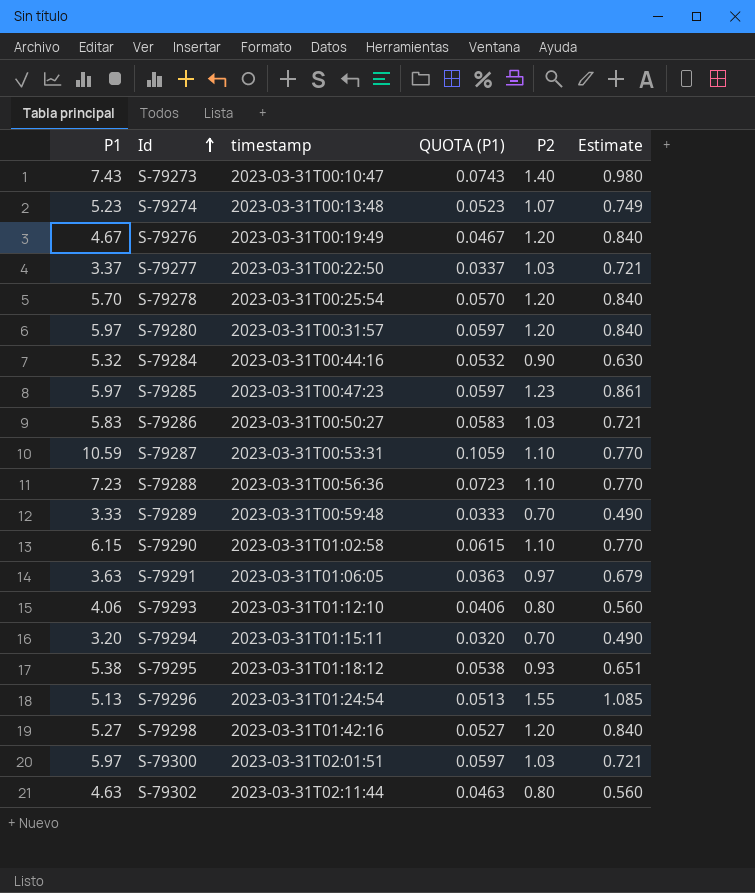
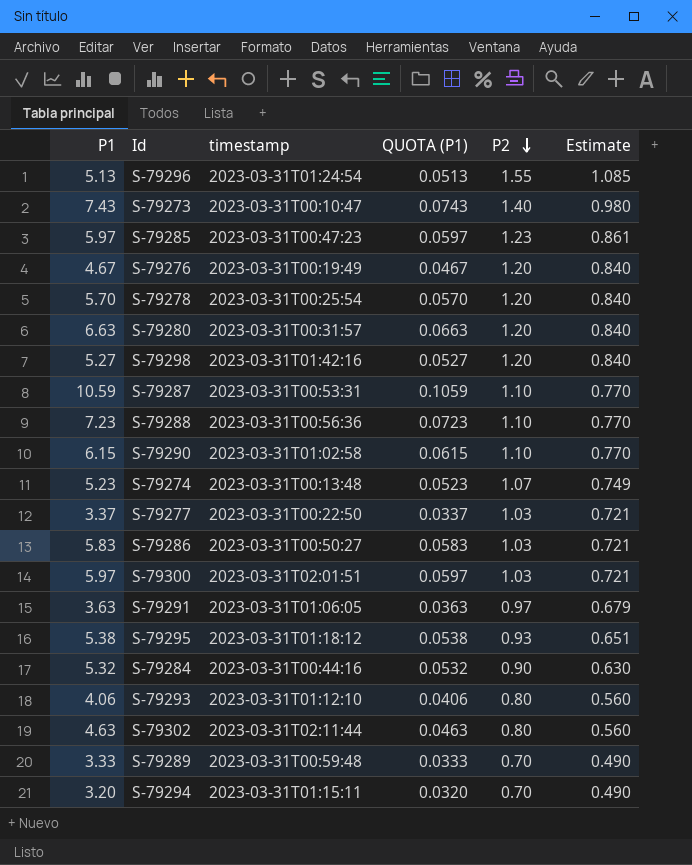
row order: Id ascending -> P2 descending
S-79280 | P1: 5.97 -> 6.63
S-79280 | QUOTA (P1): 0.0597 -> 0.0663

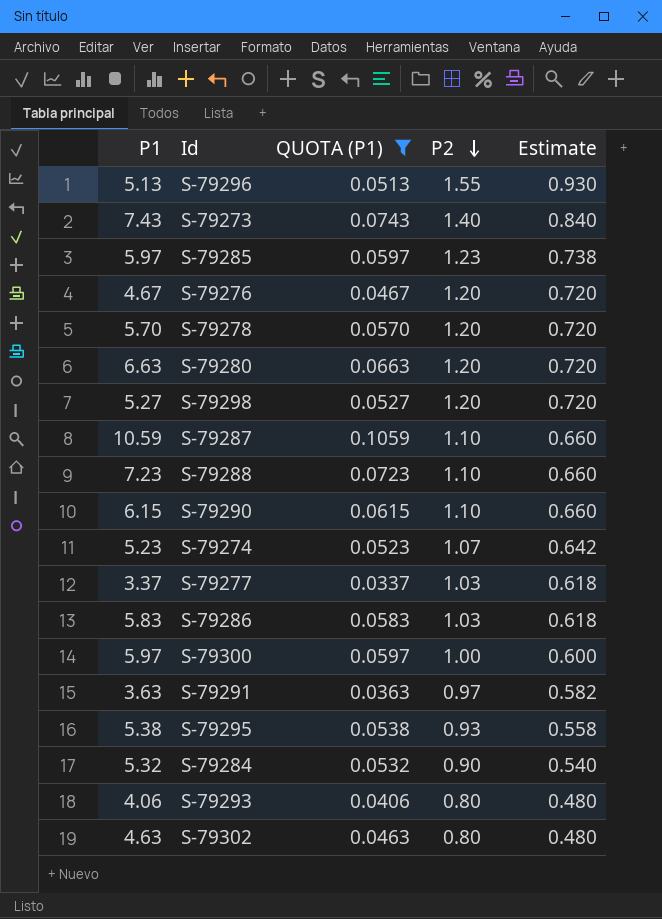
filter: none -> QUOTA (P1) >= 0.0337
column timestamp | position: 3 -> none
column Estimate | formula: [P2] * 0.7 -> [P2] * 0.6
S-79300 | P2: 1.03 -> 1.00

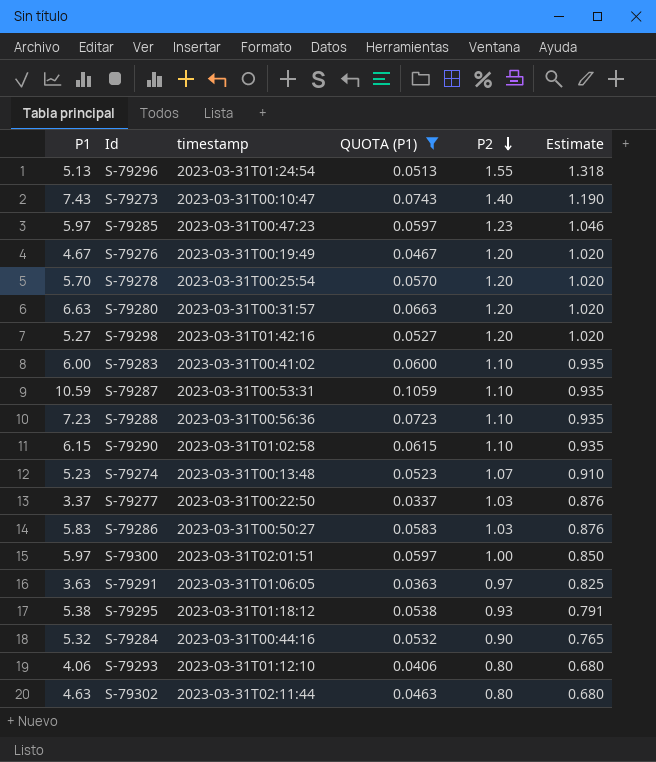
column timestamp | position: none -> 3
column Estimate | formula: [P2] * 0.6 -> [P2] * 0.85
row S-79283: none -> 6.00 | 2023-03-31T00:41:02 | 0.0600 | 1.10 | 0.935

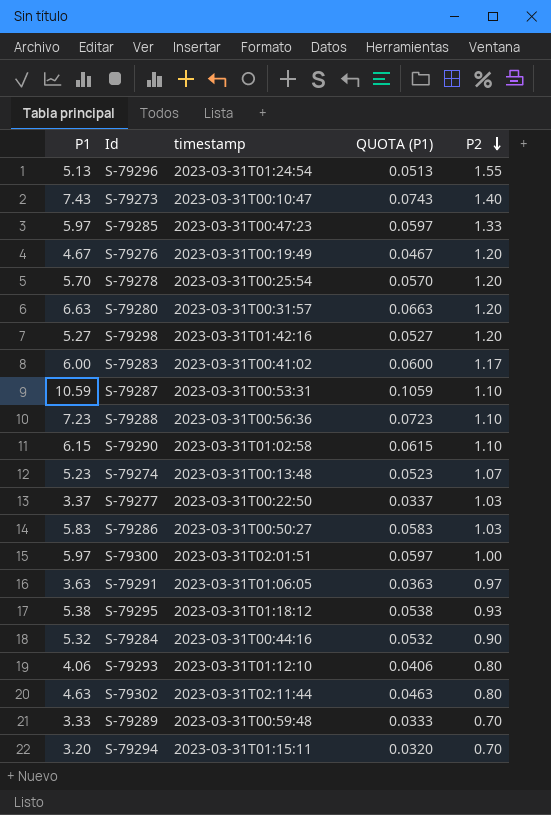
filter: QUOTA (P1) >= 0.0337 -> none
column Estimate | formula: [P2] * 0.85 -> none
S-79285 | P2: 1.23 -> 1.33
S-79283 | P2: 1.10 -> 1.17

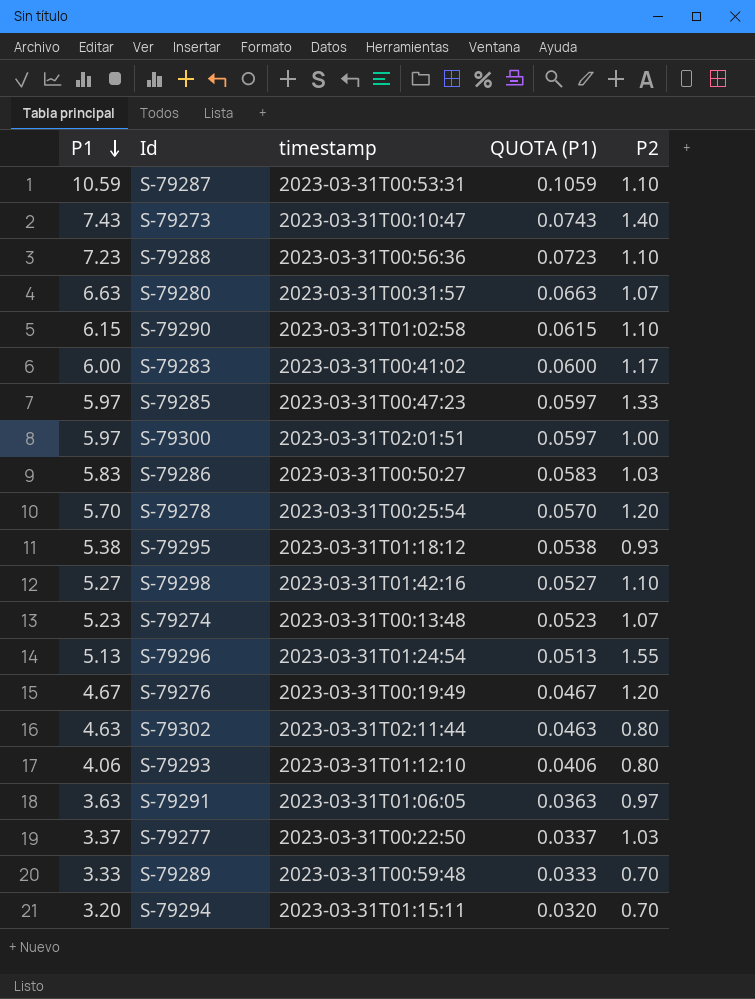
row order: P2 descending -> P1 descending
row S-79284: 5.32 | 2023-03-31T00:44:16 | 0.0532 | 0.90 -> none
S-79280 | P2: 1.20 -> 1.07
S-79298 | P2: 1.20 -> 1.10

